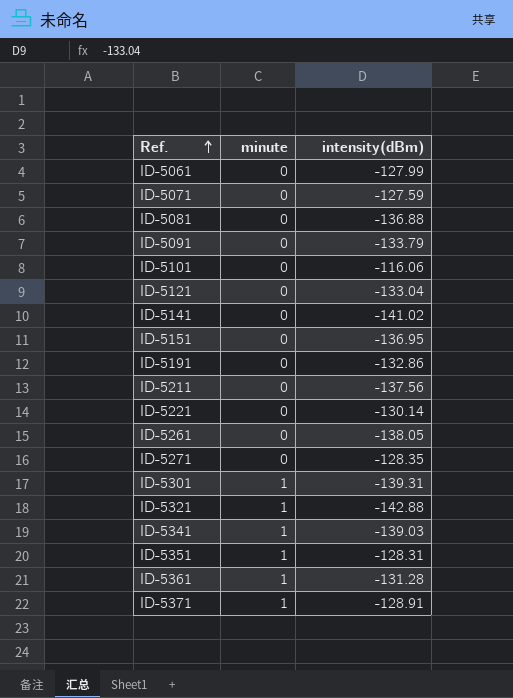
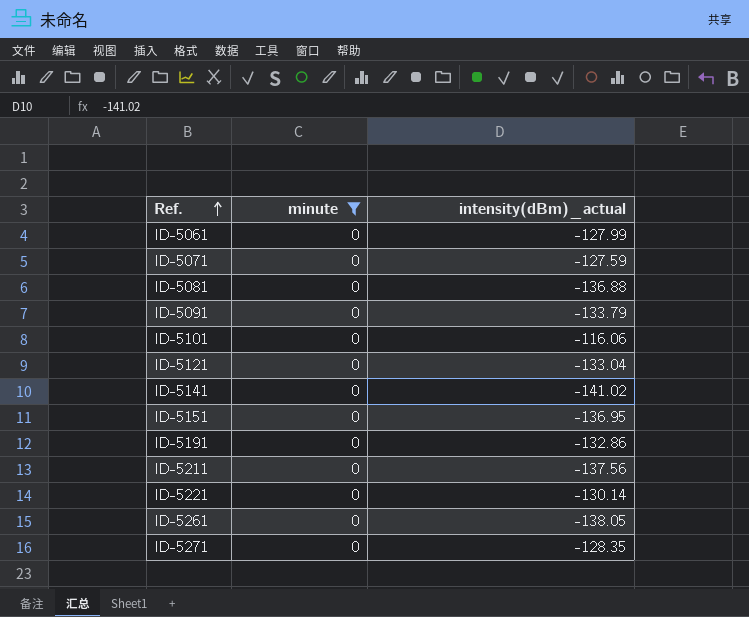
filter: none -> minute = 0
column name: intensity(dBm) -> intensity(dBm)_actual

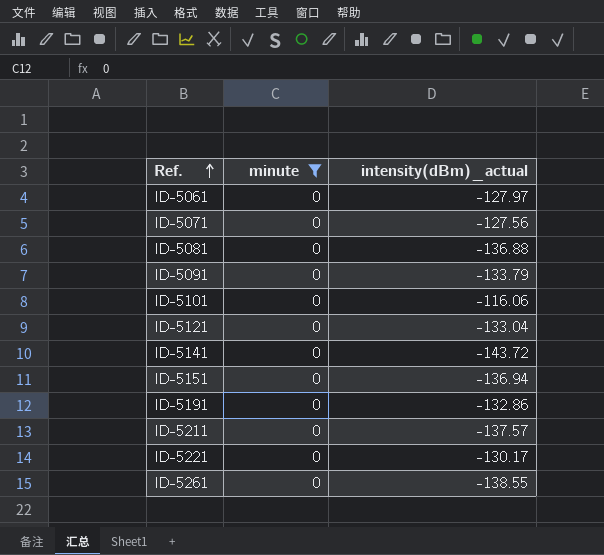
row ID-5271: 0 | -128.35 -> none
ID-5061 | intensity(dBm)_actual: -127.99 -> -127.97
ID-5071 | intensity(dBm)_actual: -127.59 -> -127.56
ID-5141 | intensity(dBm)_actual: -141.02 -> -143.72
ID-5151 | intensity(dBm)_actual: -136.95 -> -136.94
ID-5211 | intensity(dBm)_actual: -137.56 -> -137.57
ID-5221 | intensity(dBm)_actual: -130.14 -> -130.17
ID-5261 | intensity(dBm)_actual: -138.05 -> -138.55

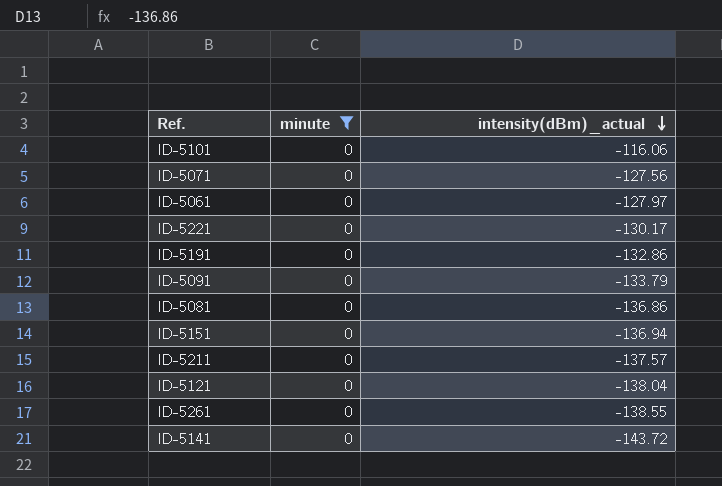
row order: Ref. ascending -> intensity(dBm)_actual descending
ID-5081 | intensity(dBm)_actual: -136.88 -> -136.86
ID-5121 | intensity(dBm)_actual: -133.04 -> -138.04

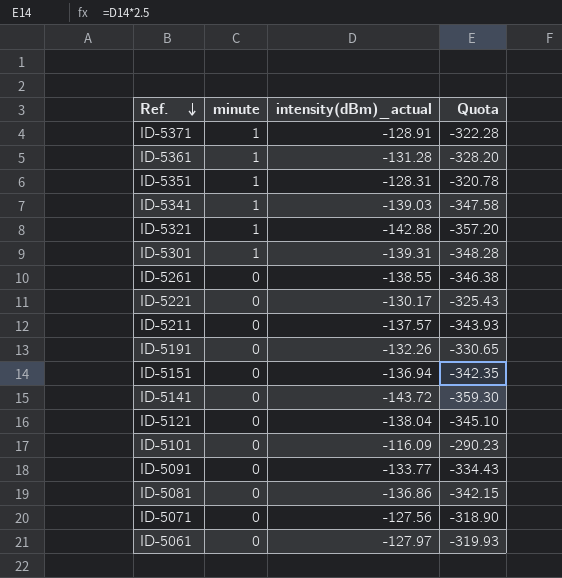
filter: minute = 0 -> none
row order: intensity(dBm)_actual descending -> Ref. descending
column Quota | formula: none -> [intensity(dBm)_actual] * 2.5
ID-5191 | intensity(dBm)_actual: -132.86 -> -132.26
ID-5101 | intensity(dBm)_actual: -116.06 -> -116.09
ID-5091 | intensity(dBm)_actual: -133.79 -> -133.77

